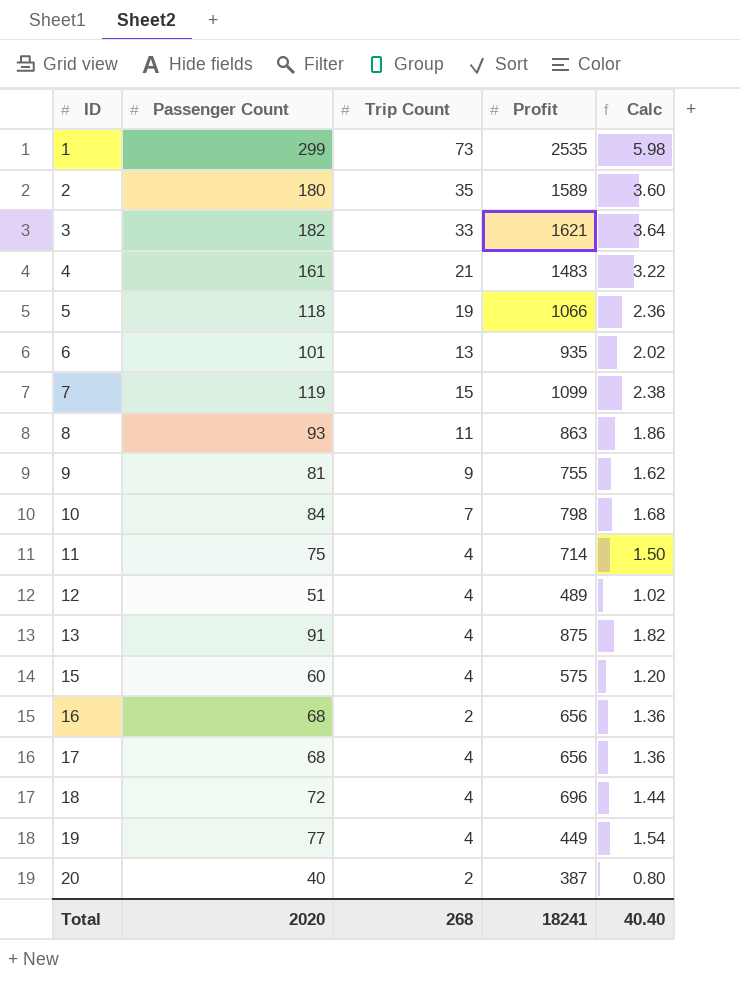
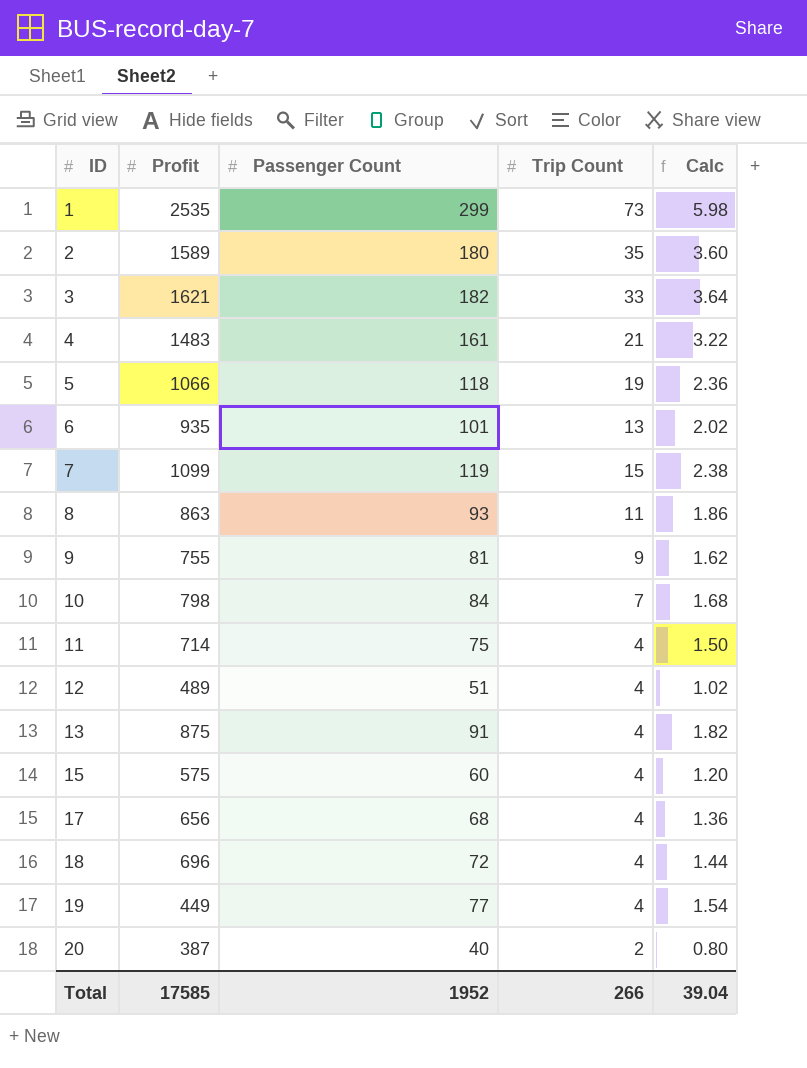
column Profit | position: 4 -> 2
row 16: 68 | 2 | 656 | 1.36 -> none
Total | Profit: 18241 -> 17585
Total | Passenger Count: 2020 -> 1952
Total | Trip Count: 268 -> 266
Total | Calc: 40.40 -> 39.04

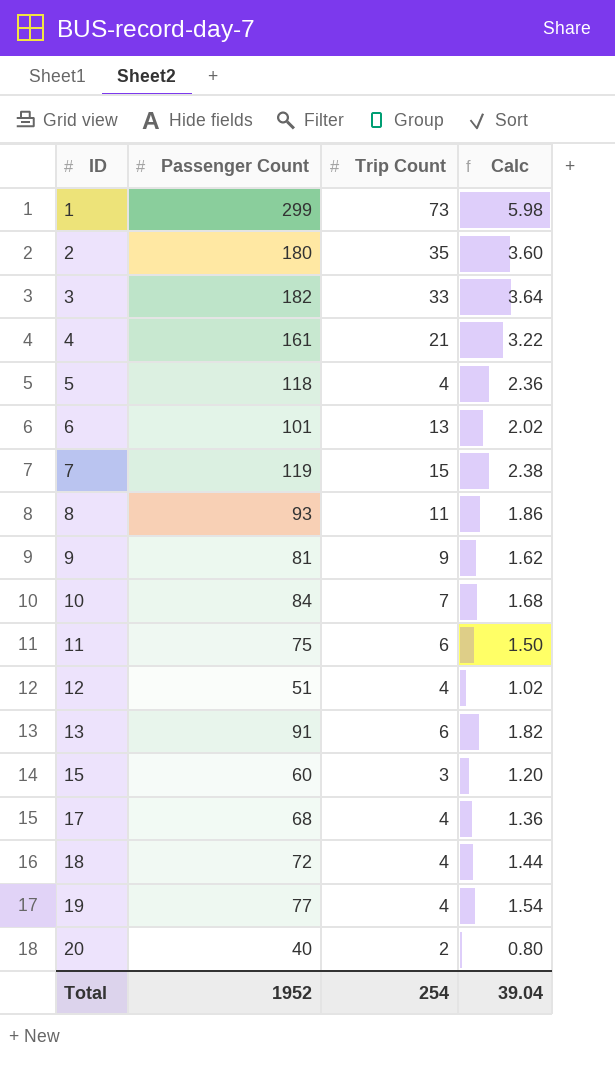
column Profit | position: 2 -> none
5 | Trip Count: 19 -> 4
11 | Trip Count: 4 -> 6
13 | Trip Count: 4 -> 6
15 | Trip Count: 4 -> 3
Total | Trip Count: 266 -> 254

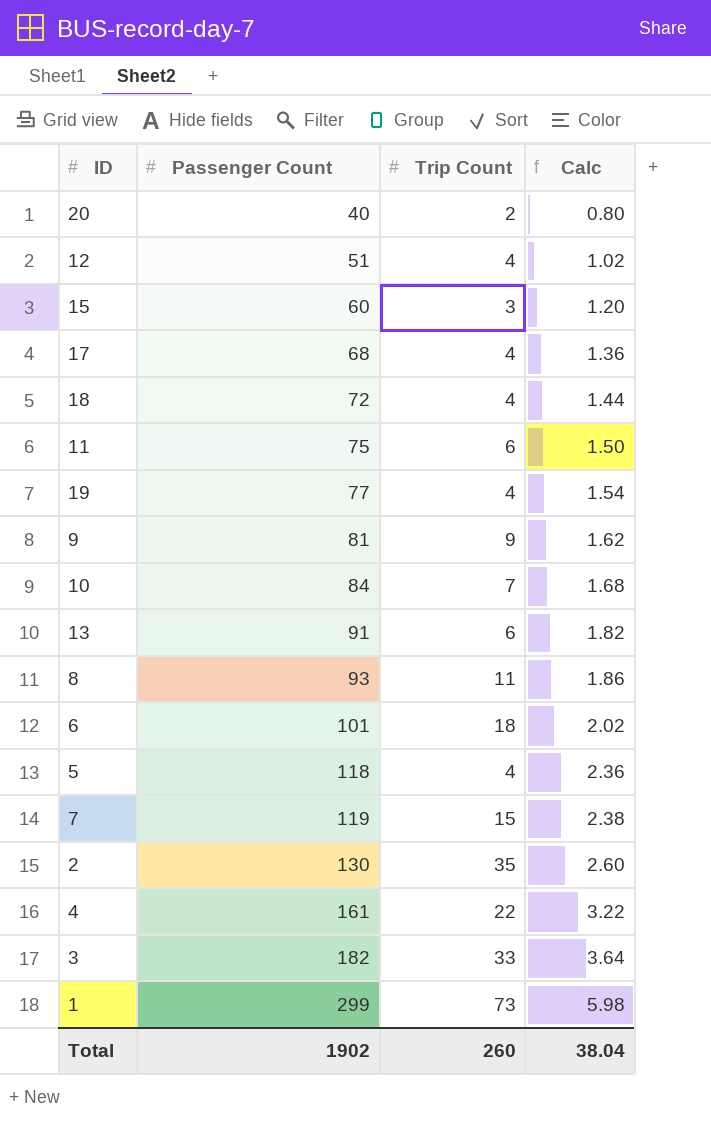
row order: ID ascending -> Passenger Count ascending
6 | Trip Count: 13 -> 18
2 | Passenger Count: 180 -> 130
2 | Calc: 3.60 -> 2.60
4 | Trip Count: 21 -> 22
Total | Passenger Count: 1952 -> 1902
Total | Trip Count: 254 -> 260
Total | Calc: 39.04 -> 38.04

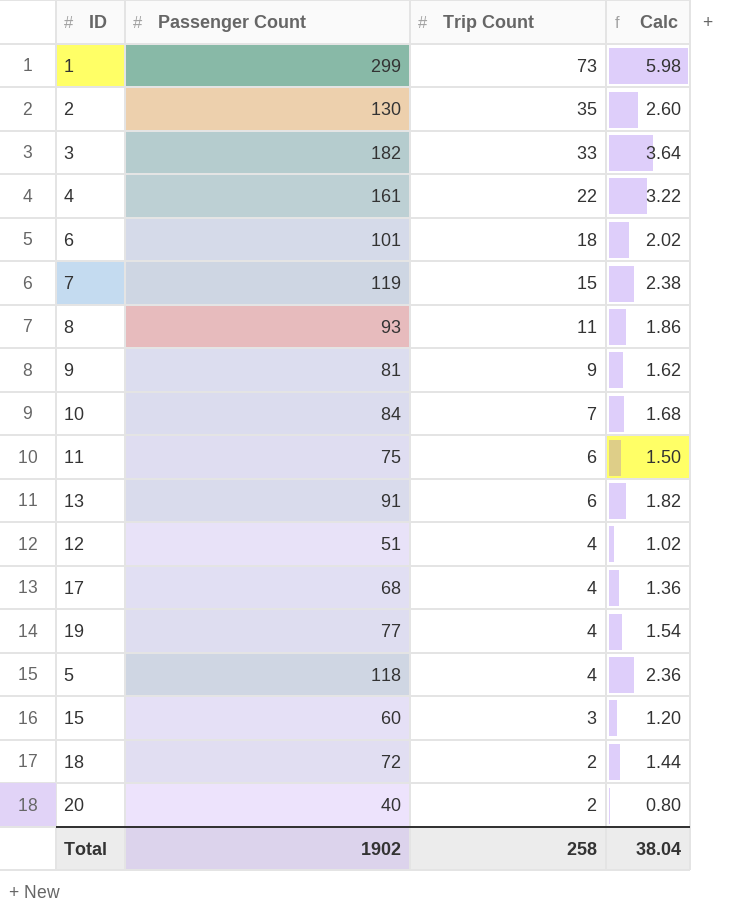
row order: Passenger Count ascending -> Trip Count descending
18 | Trip Count: 4 -> 2
Total | Trip Count: 260 -> 258

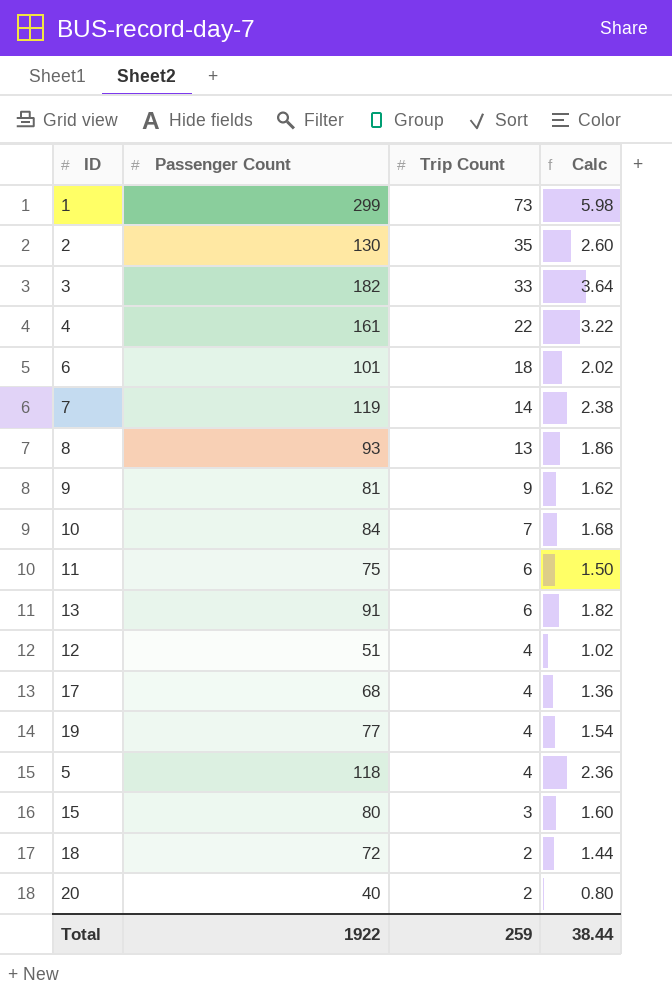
7 | Trip Count: 15 -> 14
8 | Trip Count: 11 -> 13
15 | Passenger Count: 60 -> 80
15 | Calc: 1.20 -> 1.60
Total | Passenger Count: 1902 -> 1922
Total | Trip Count: 258 -> 259
Total | Calc: 38.04 -> 38.44

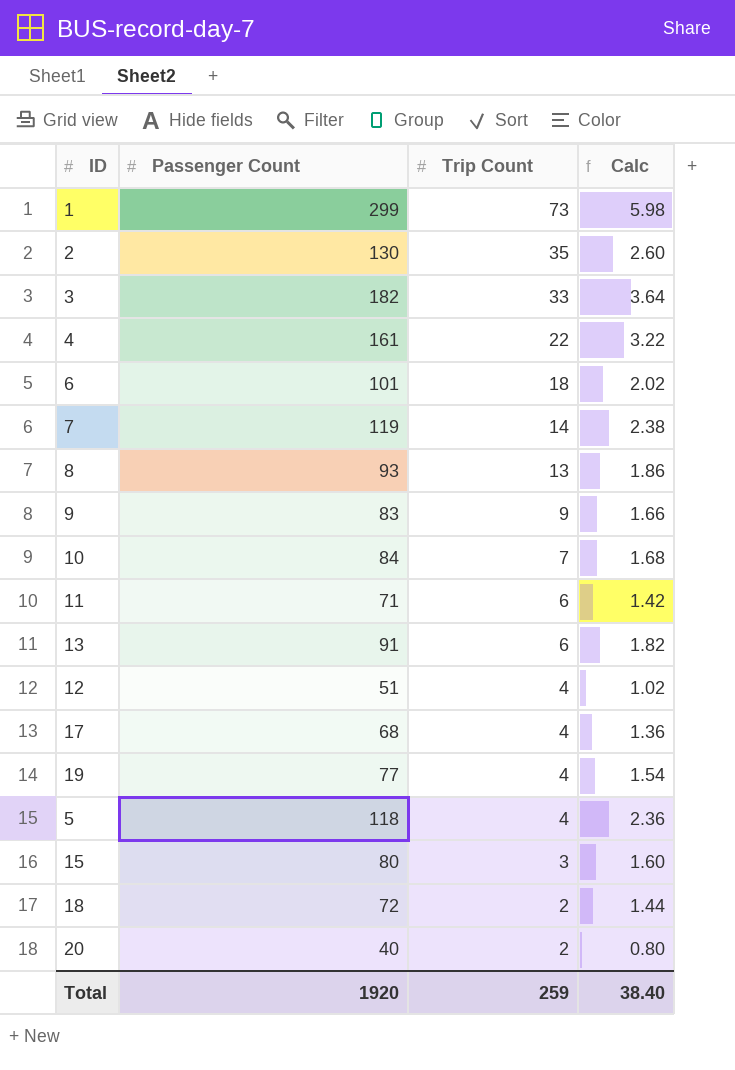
9 | Passenger Count: 81 -> 83
9 | Calc: 1.62 -> 1.66
11 | Passenger Count: 75 -> 71
11 | Calc: 1.50 -> 1.42
Total | Passenger Count: 1922 -> 1920
Total | Calc: 38.44 -> 38.40

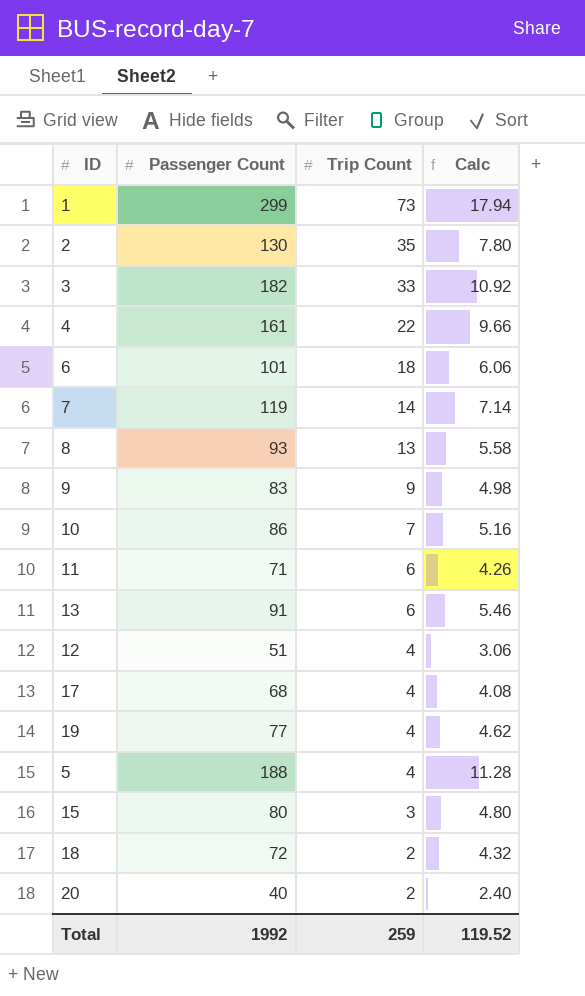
column Calc | formula: [Passenger Count] * 0.02 -> [Passenger Count] * 0.06
10 | Passenger Count: 84 -> 86
5 | Passenger Count: 118 -> 188
Total | Passenger Count: 1920 -> 1992
Total | Calc: 38.40 -> 119.52

